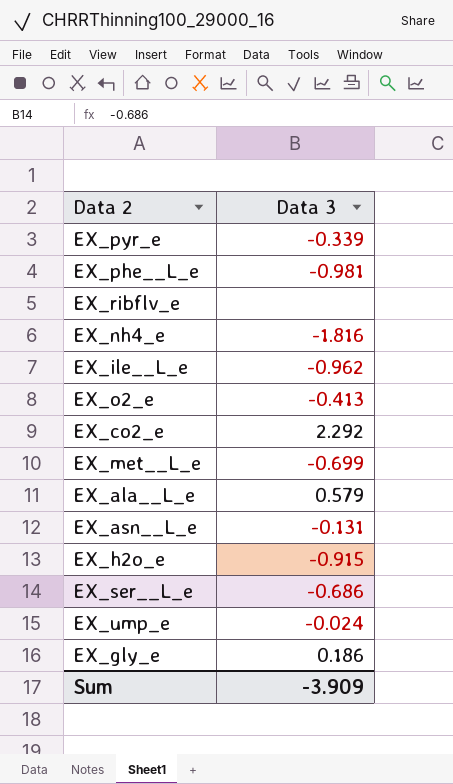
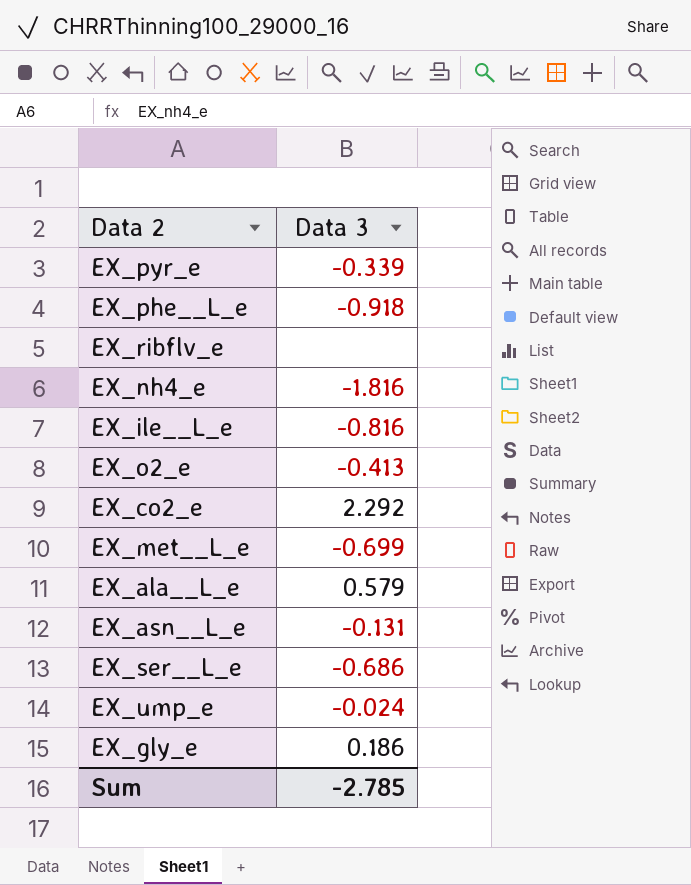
row EX_h2o_e: -0.915 -> none
EX_phe__L_e | Data 3: -0.981 -> -0.918
EX_ile__L_e | Data 3: -0.962 -> -0.816
Sum | Data 3: -3.909 -> -2.785

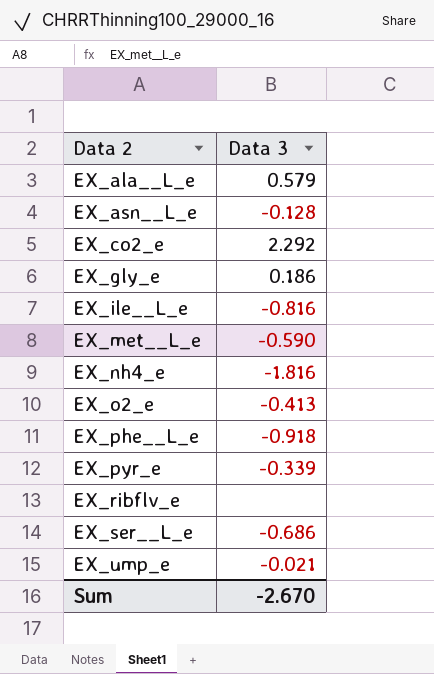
row order: none -> Data 2 ascending
EX_asn__L_e | Data 3: -0.131 -> -0.128
EX_met__L_e | Data 3: -0.699 -> -0.590
EX_ump_e | Data 3: -0.024 -> -0.021
Sum | Data 3: -2.785 -> -2.670

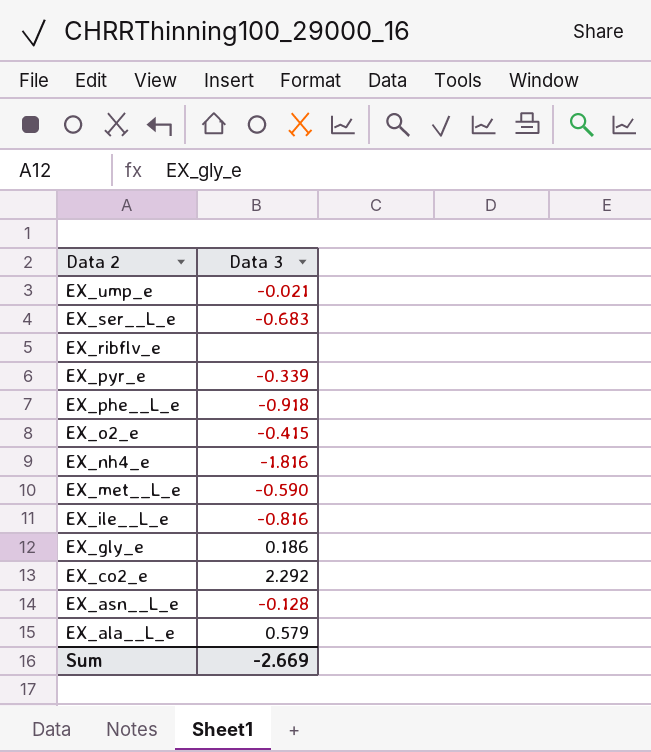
row order: Data 2 ascending -> Data 2 descending
EX_ser__L_e | Data 3: -0.686 -> -0.683
EX_o2_e | Data 3: -0.413 -> -0.415
Sum | Data 3: -2.670 -> -2.669

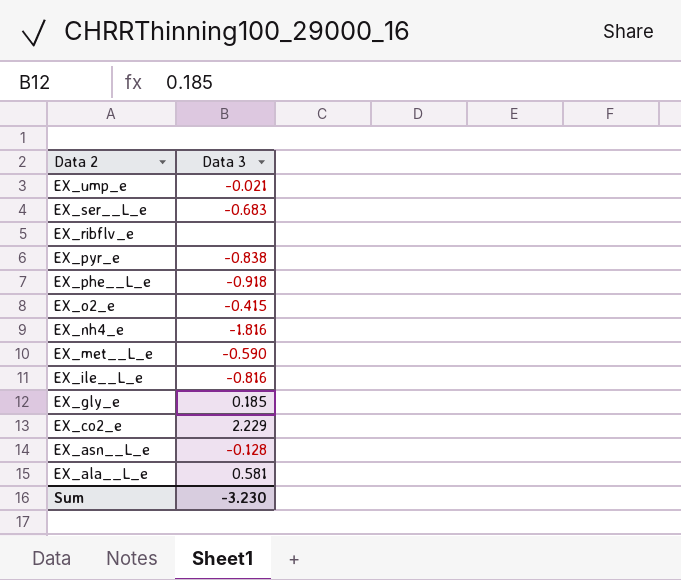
EX_pyr_e | Data 3: -0.339 -> -0.838
EX_gly_e | Data 3: 0.186 -> 0.185
EX_co2_e | Data 3: 2.292 -> 2.229
EX_ala__L_e | Data 3: 0.579 -> 0.581
Sum | Data 3: -2.669 -> -3.230

